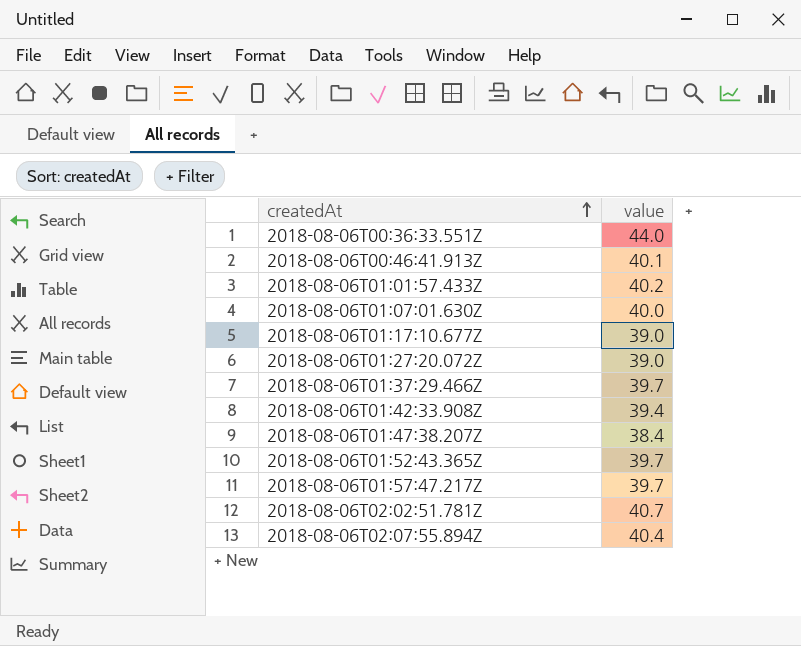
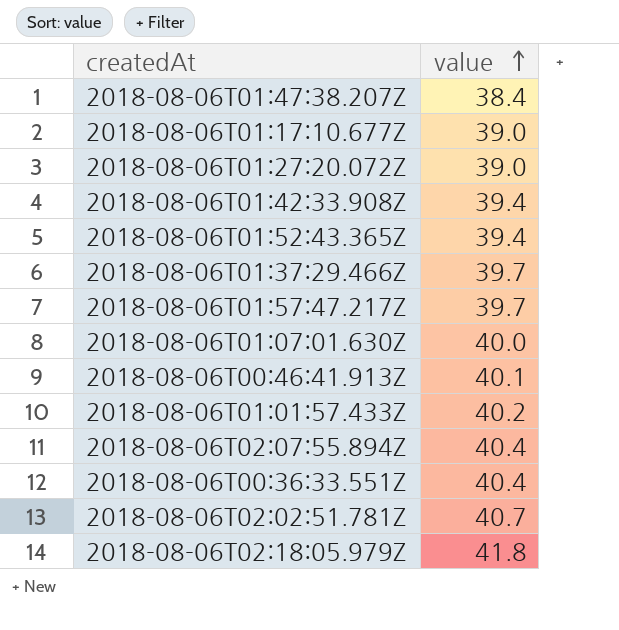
row order: createdAt ascending -> value ascending
2018-08-06T01:52:43.365Z | value: 39.7 -> 39.4
2018-08-06T00:36:33.551Z | value: 44.0 -> 40.4
row 2018-08-06T02:18:05.979Z: none -> 41.8

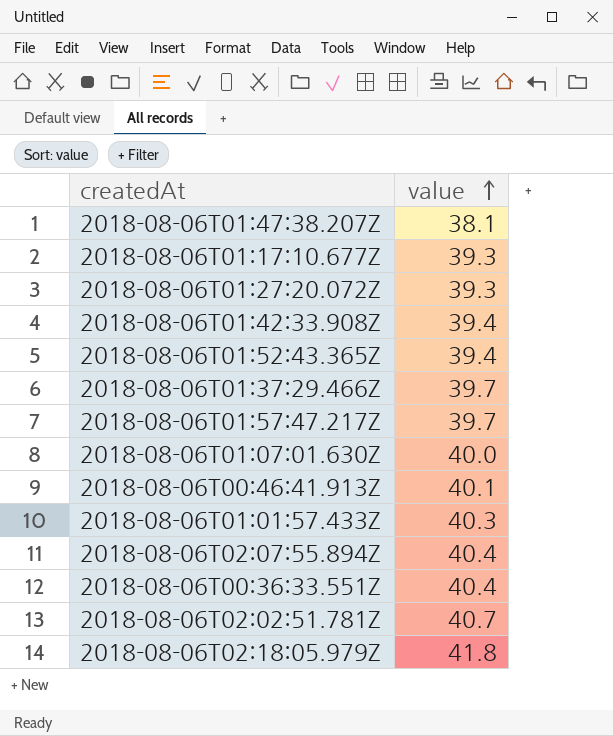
2018-08-06T01:47:38.207Z | value: 38.4 -> 38.1
2018-08-06T01:17:10.677Z | value: 39.0 -> 39.3
2018-08-06T01:27:20.072Z | value: 39.0 -> 39.3
2018-08-06T01:01:57.433Z | value: 40.2 -> 40.3

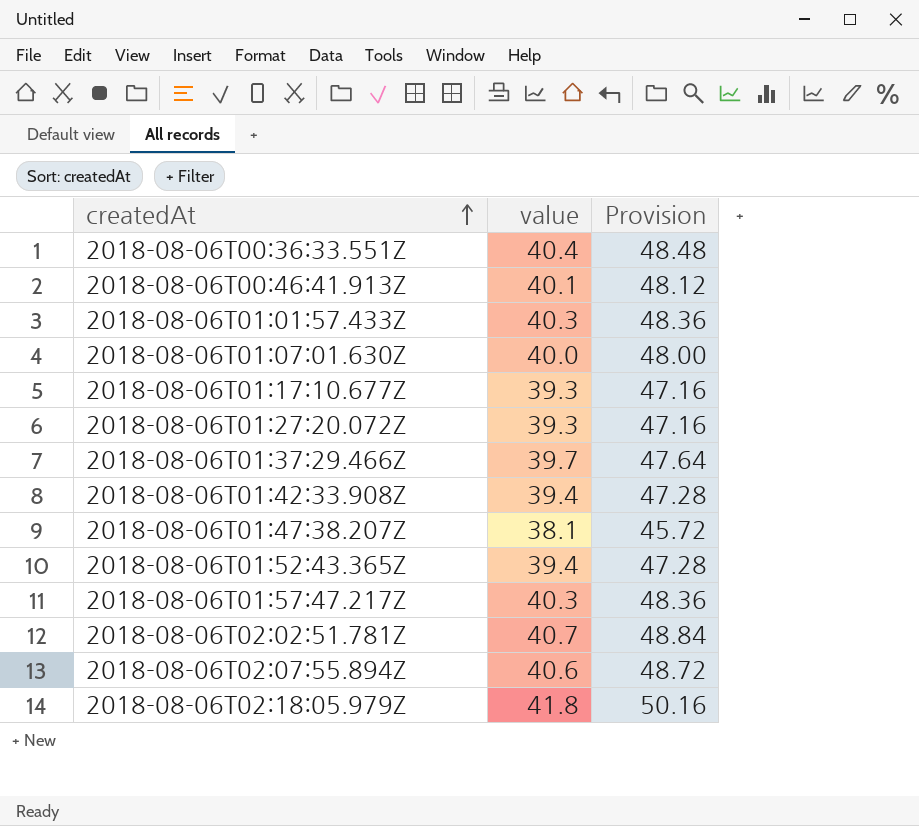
row order: value ascending -> createdAt ascending
column Provision | formula: none -> [value] * 1.2
2018-08-06T01:57:47.217Z | value: 39.7 -> 40.3
2018-08-06T02:07:55.894Z | value: 40.4 -> 40.6

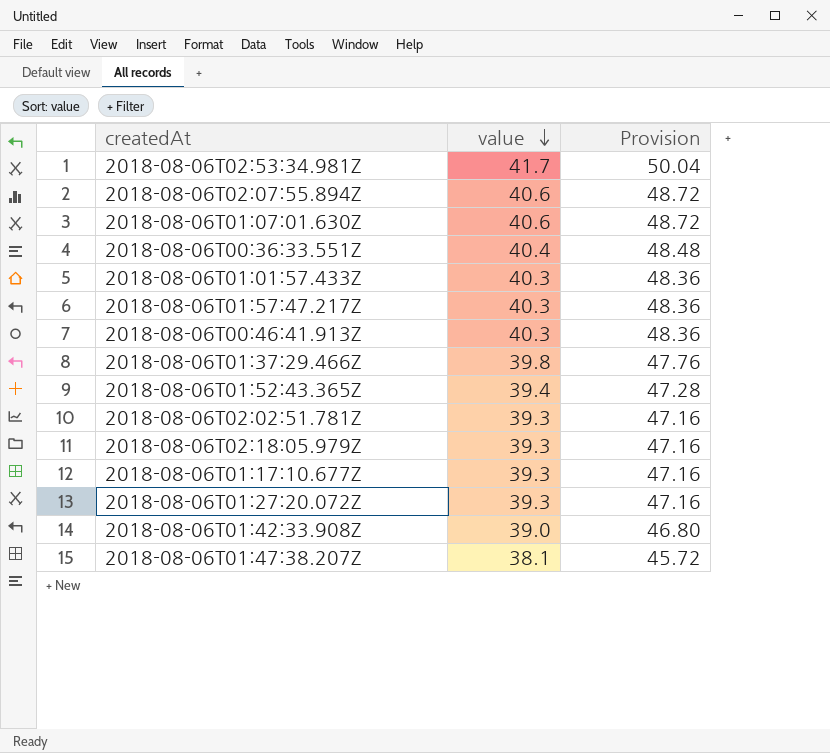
row order: createdAt ascending -> value descending
row 2018-08-06T02:53:34.981Z: none -> 41.7 | 50.04
2018-08-06T01:07:01.630Z | value: 40.0 -> 40.6
2018-08-06T01:07:01.630Z | Provision: 48.00 -> 48.72
2018-08-06T00:46:41.913Z | value: 40.1 -> 40.3
2018-08-06T00:46:41.913Z | Provision: 48.12 -> 48.36
2018-08-06T01:37:29.466Z | value: 39.7 -> 39.8
2018-08-06T01:37:29.466Z | Provision: 47.64 -> 47.76
2018-08-06T02:02:51.781Z | value: 40.7 -> 39.3
2018-08-06T02:02:51.781Z | Provision: 48.84 -> 47.16
2018-08-06T02:18:05.979Z | value: 41.8 -> 39.3
2018-08-06T02:18:05.979Z | Provision: 50.16 -> 47.16
2018-08-06T01:42:33.908Z | value: 39.4 -> 39.0
2018-08-06T01:42:33.908Z | Provision: 47.28 -> 46.80

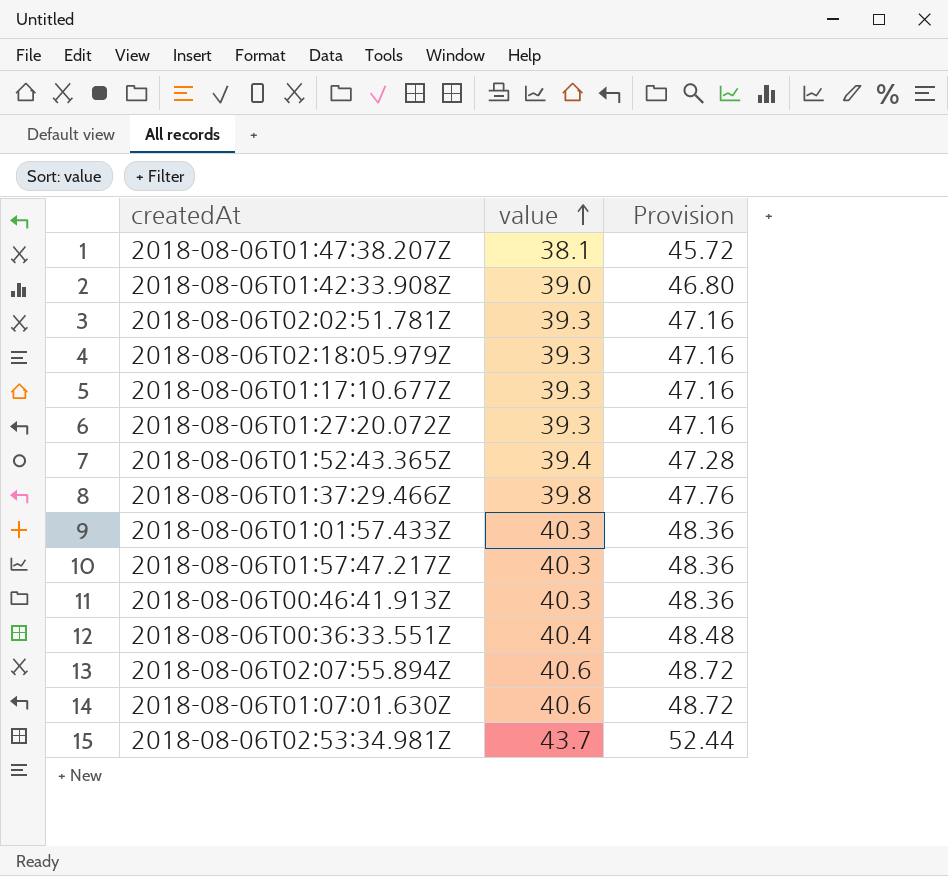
row order: value descending -> value ascending
2018-08-06T02:53:34.981Z | value: 41.7 -> 43.7
2018-08-06T02:53:34.981Z | Provision: 50.04 -> 52.44

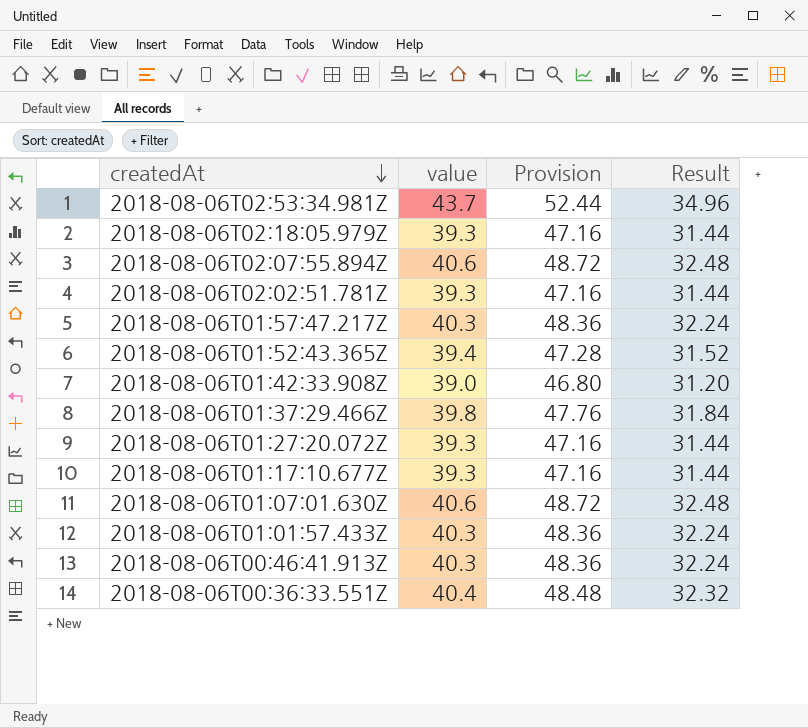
row order: value ascending -> createdAt descending
column Result | formula: none -> [value] * 0.8
row 2018-08-06T01:47:38.207Z: 38.1 | 45.72 -> none

